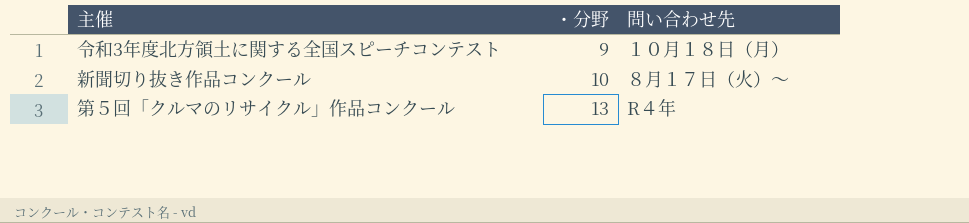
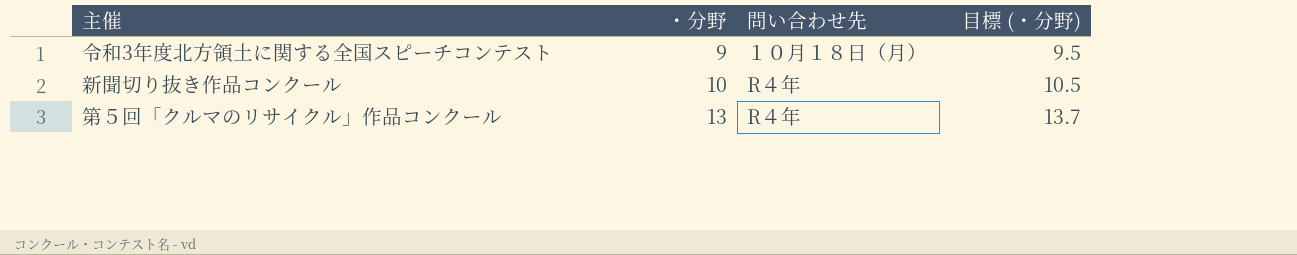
column 目標 (・分野) | formula: none -> [・分野] * 1.05
新聞切り抜き作品コンクール | 問い合わせ先: ８月１７日（火）～ -> R４年

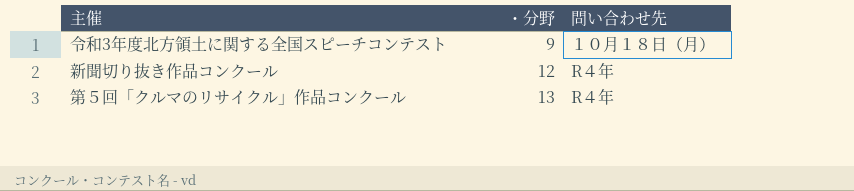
column 目標 (・分野) | formula: [・分野] * 1.05 -> none
新聞切り抜き作品コンクール | ・分野: 10 -> 12

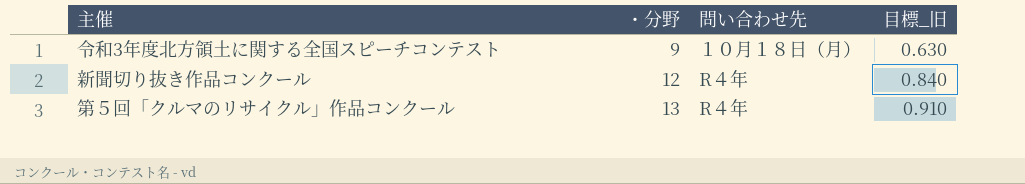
column 目標_旧 | formula: none -> [・分野] * 0.07

